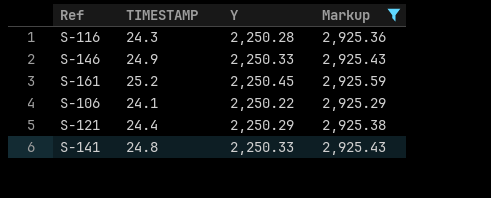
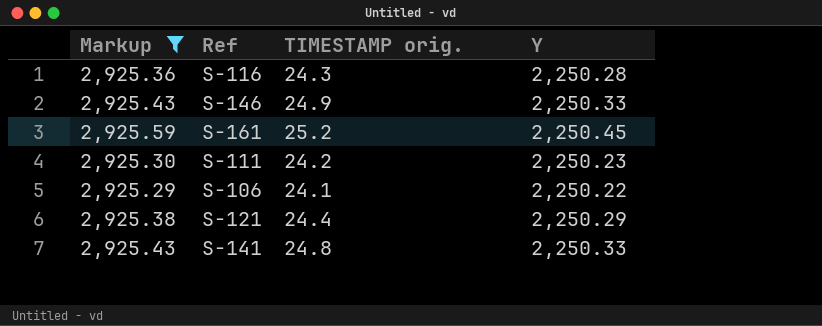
column Markup | position: 4 -> 1
column name: TIMESTAMP -> TIMESTAMP orig.
row S-111: none -> 2,925.30 | 24.2 | 2,250.23

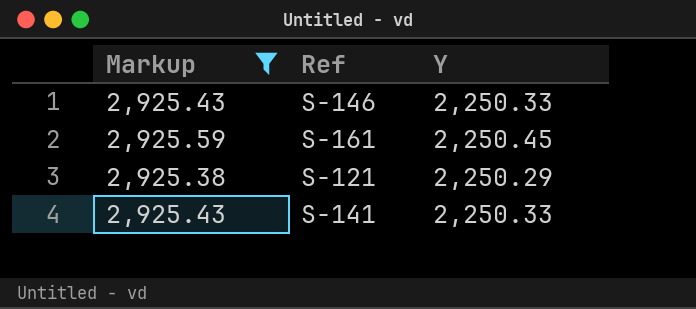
column TIMESTAMP orig. | position: 3 -> none
row S-116: 2,925.36 | 24.3 | 2,250.28 -> none
row S-111: 2,925.30 | 24.2 | 2,250.23 -> none
row S-106: 2,925.29 | 24.1 | 2,250.22 -> none

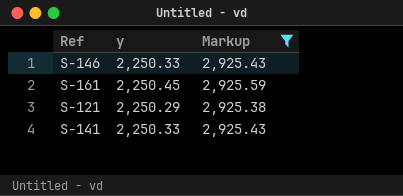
column name: Y -> y
column Markup | position: 1 -> 3

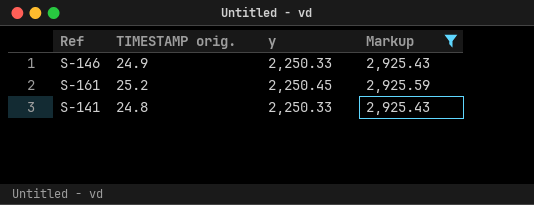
column TIMESTAMP orig. | position: none -> 2
row S-121: 2,250.29 | 2,925.38 -> none

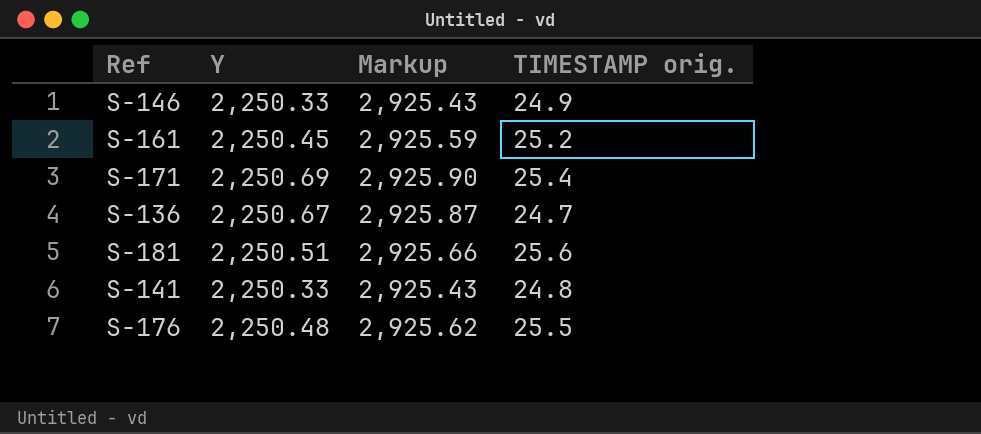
filter: Markup <= 2,925.59 -> none
column name: y -> Y
column TIMESTAMP orig. | position: 2 -> 4

